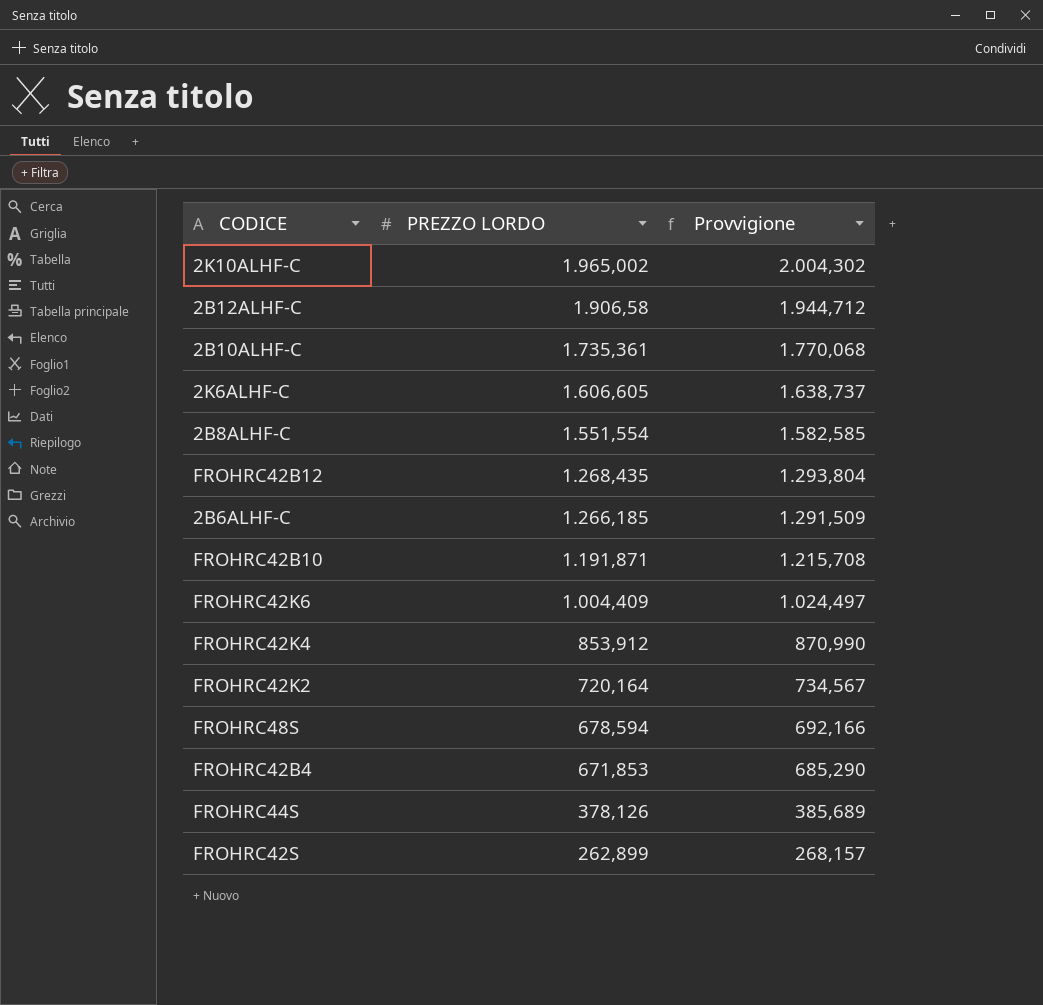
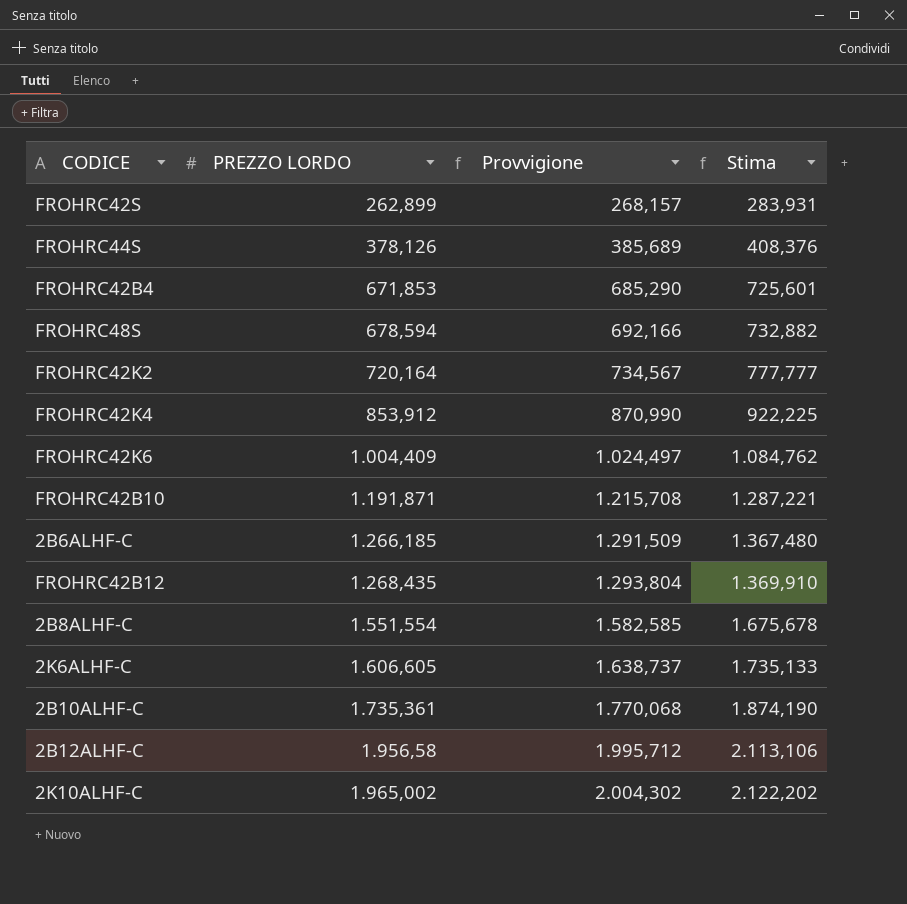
row order: PREZZO LORDO descending -> PREZZO LORDO ascending
column Stima | formula: none -> [PREZZO LORDO] * 1,08
2B12ALHF-C | PREZZO LORDO: 1.906,58 -> 1.956,58
2B12ALHF-C | Provvigione: 1.944,712 -> 1.995,712

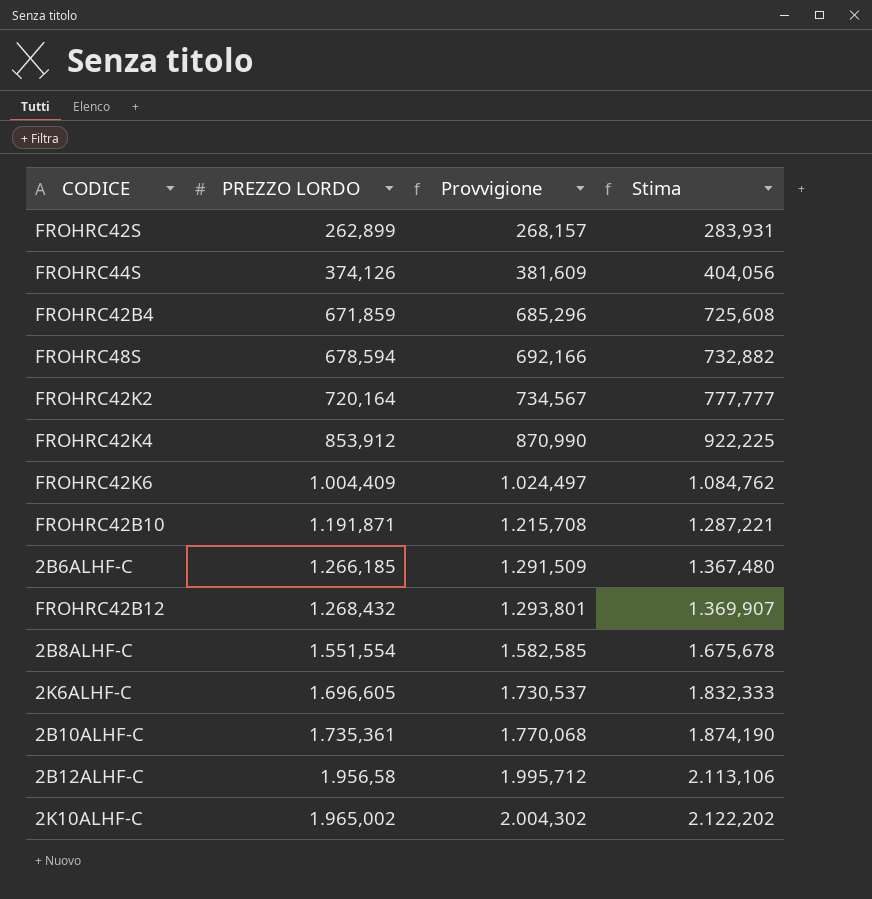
FROHRC44S | PREZZO LORDO: 378,126 -> 374,126
FROHRC44S | Provvigione: 385,689 -> 381,609
FROHRC44S | Stima: 408,376 -> 404,056
FROHRC42B4 | PREZZO LORDO: 671,853 -> 671,859
FROHRC42B4 | Provvigione: 685,290 -> 685,296
FROHRC42B4 | Stima: 725,601 -> 725,608
FROHRC42B12 | PREZZO LORDO: 1.268,435 -> 1.268,432
FROHRC42B12 | Provvigione: 1.293,804 -> 1.293,801
FROHRC42B12 | Stima: 1.369,910 -> 1.369,907
2K6ALHF-C | PREZZO LORDO: 1.606,605 -> 1.696,605
2K6ALHF-C | Provvigione: 1.638,737 -> 1.730,537
2K6ALHF-C | Stima: 1.735,133 -> 1.832,333

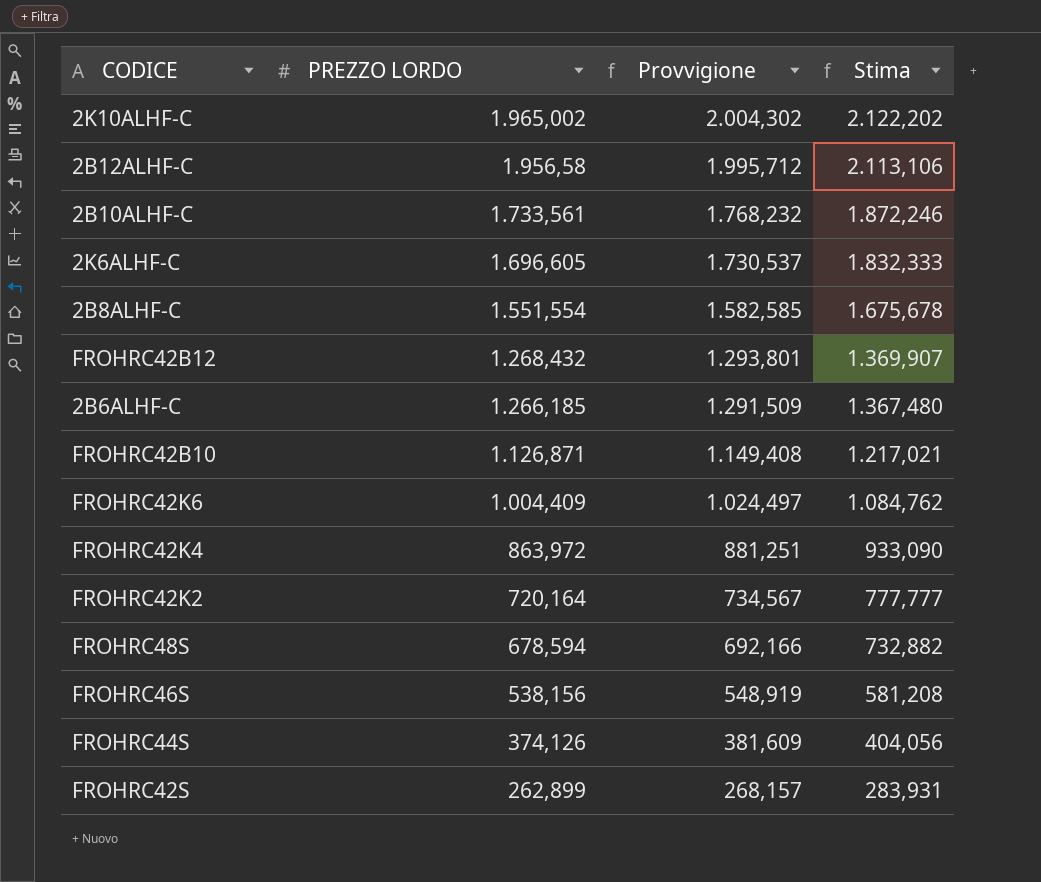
row order: PREZZO LORDO ascending -> PREZZO LORDO descending
row FROHRC42B4: 671,859 | 685,296 | 725,608 -> none
2B10ALHF-C | PREZZO LORDO: 1.735,361 -> 1.733,561
2B10ALHF-C | Provvigione: 1.770,068 -> 1.768,232
2B10ALHF-C | Stima: 1.874,190 -> 1.872,246
FROHRC42B10 | PREZZO LORDO: 1.191,871 -> 1.126,871
FROHRC42B10 | Provvigione: 1.215,708 -> 1.149,408
FROHRC42B10 | Stima: 1.287,221 -> 1.217,021
FROHRC42K4 | PREZZO LORDO: 853,912 -> 863,972
FROHRC42K4 | Provvigione: 870,990 -> 881,251
FROHRC42K4 | Stima: 922,225 -> 933,090
row FROHRC46S: none -> 538,156 | 548,919 | 581,208

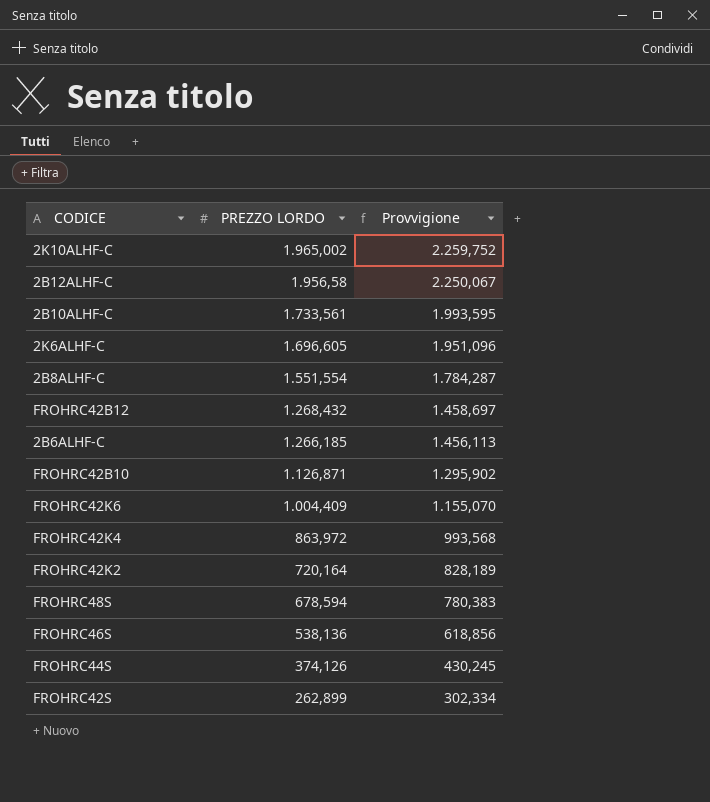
column Stima | formula: [PREZZO LORDO] * 1,08 -> none
column Provvigione | formula: [PREZZO LORDO] * 1,02 -> [PREZZO LORDO] * 1,15
FROHRC46S | PREZZO LORDO: 538,156 -> 538,136

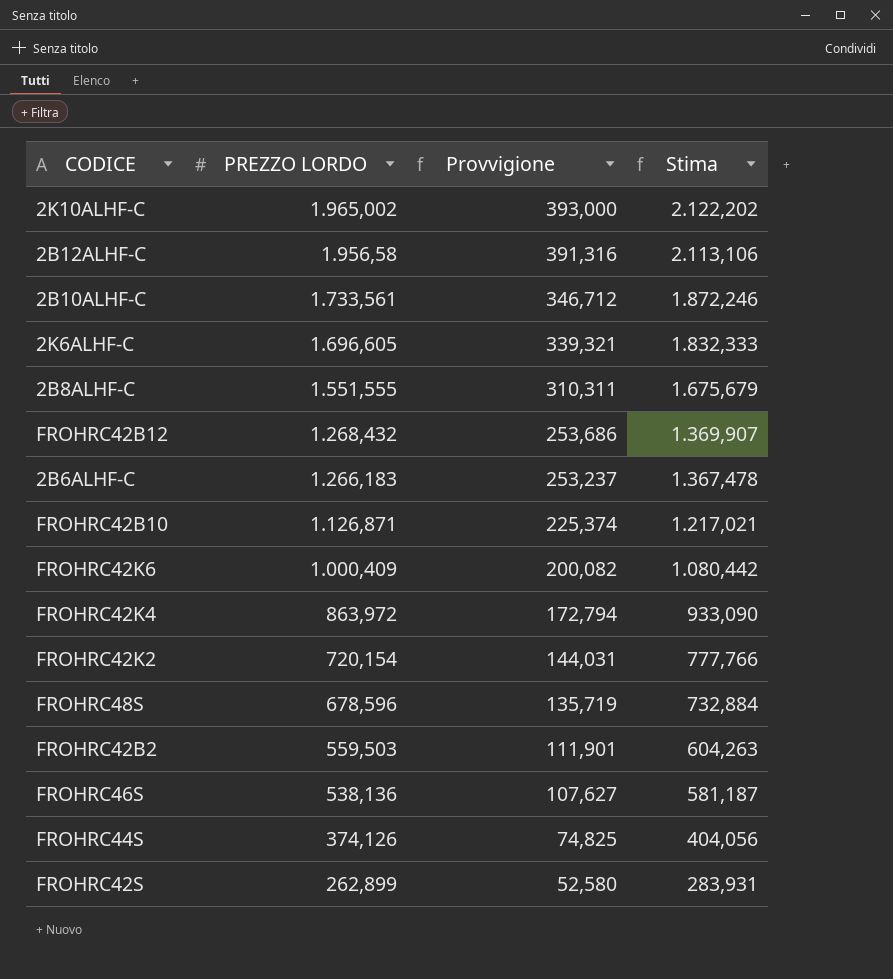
column Provvigione | formula: [PREZZO LORDO] * 1,15 -> [PREZZO LORDO] * 0,2
column Stima | formula: none -> [PREZZO LORDO] * 1,08
2B8ALHF-C | PREZZO LORDO: 1.551,554 -> 1.551,555
2B6ALHF-C | PREZZO LORDO: 1.266,185 -> 1.266,183
FROHRC42K6 | PREZZO LORDO: 1.004,409 -> 1.000,409
FROHRC42K2 | PREZZO LORDO: 720,164 -> 720,154
FROHRC48S | PREZZO LORDO: 678,594 -> 678,596
row FROHRC42B2: none -> 559,503 | 111,901 | 604,263

